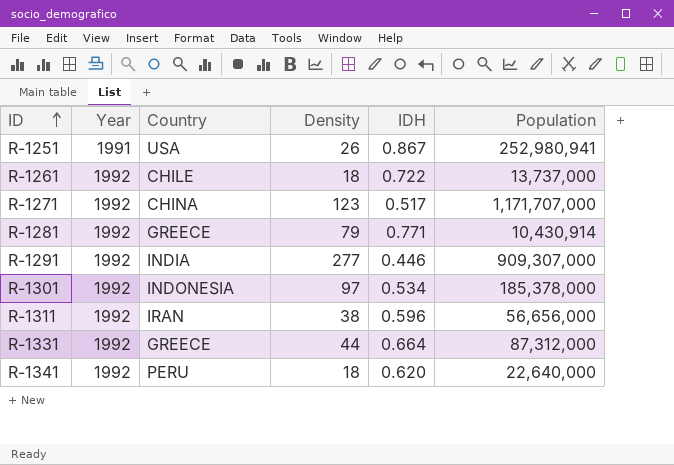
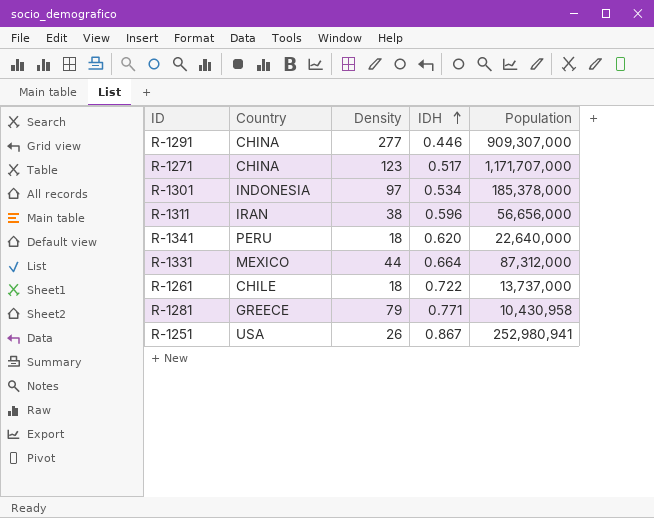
row order: ID ascending -> IDH ascending
column Year | position: 2 -> none
R-1291 | Country: INDIA -> CHINA
R-1331 | Country: GREECE -> MEXICO
R-1281 | Population: 10,430,914 -> 10,430,958

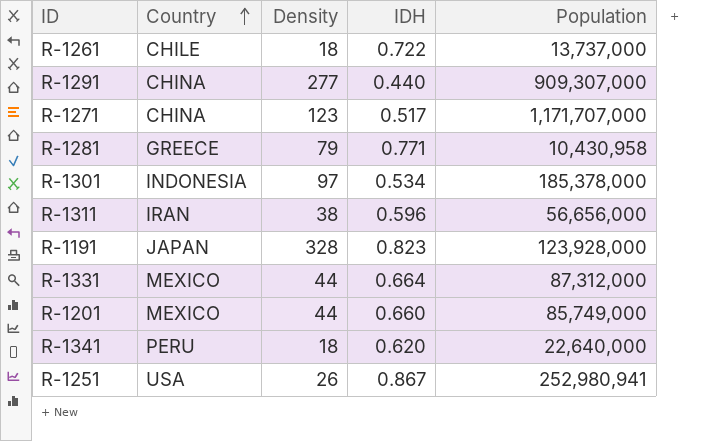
row order: IDH ascending -> Country ascending
R-1291 | IDH: 0.446 -> 0.440
row R-1191: none -> JAPAN | 328 | 0.823 | 123,928,000
row R-1201: none -> MEXICO | 44 | 0.660 | 85,749,000

